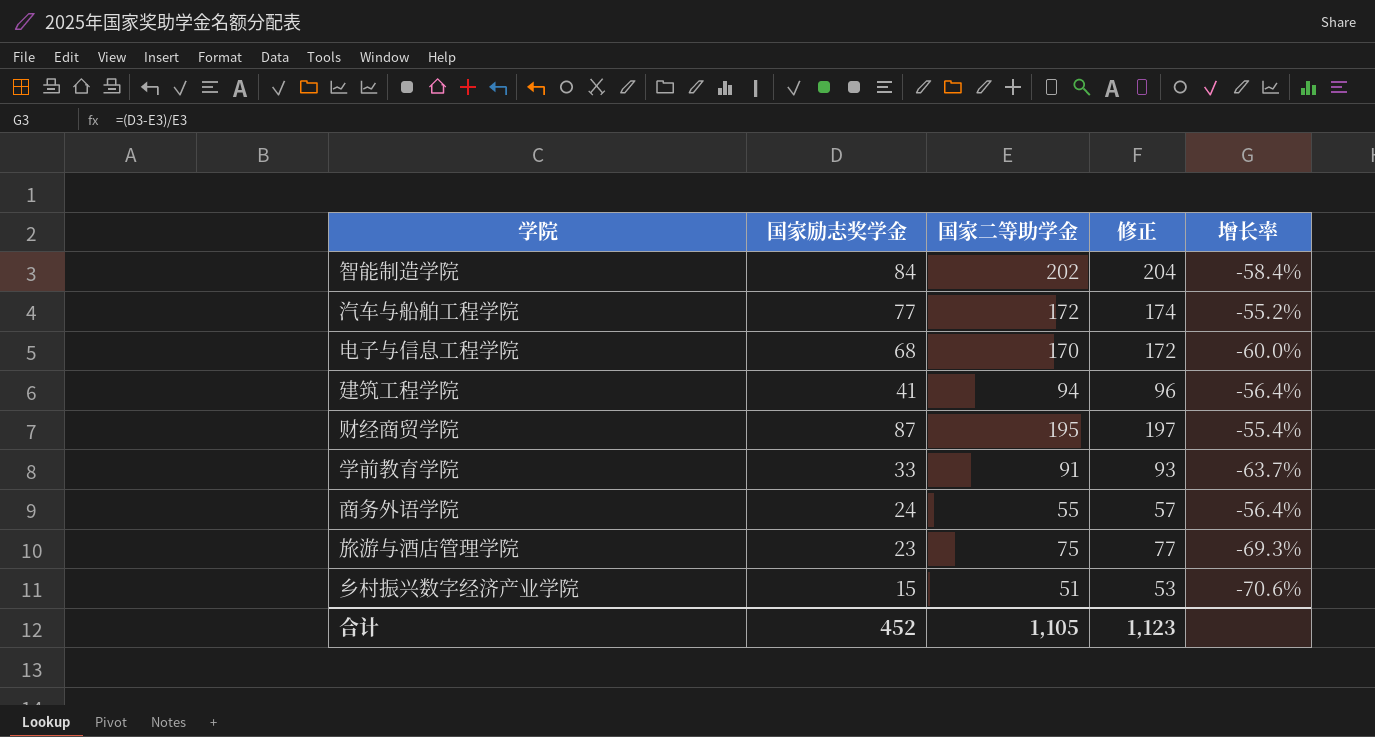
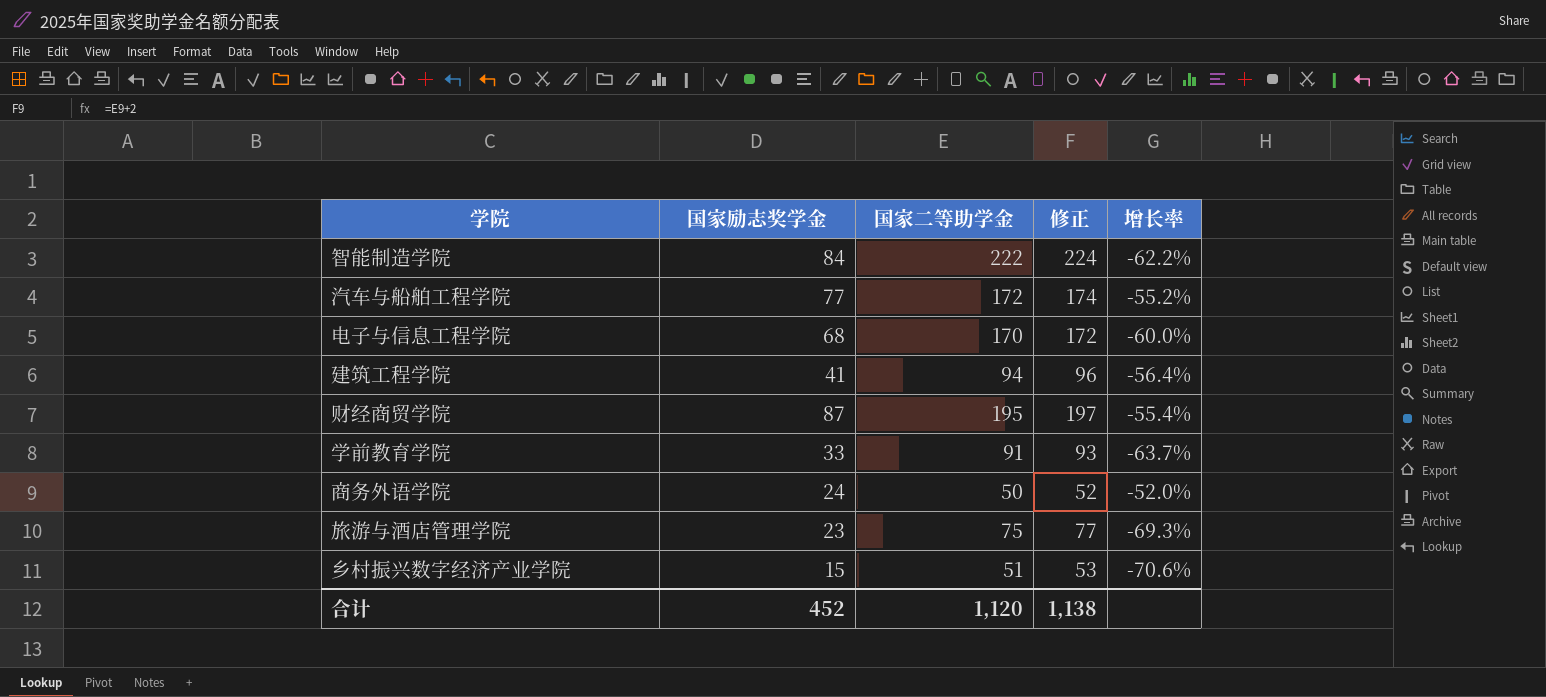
智能制造学院 | 国家二等助学金: 202 -> 222
智能制造学院 | 修正: 204 -> 224
智能制造学院 | 增长率: -58.4% -> -62.2%
商务外语学院 | 国家二等助学金: 55 -> 50
商务外语学院 | 修正: 57 -> 52
商务外语学院 | 增长率: -56.4% -> -52.0%
合计 | 国家二等助学金: 1,105 -> 1,120
合计 | 修正: 1,123 -> 1,138

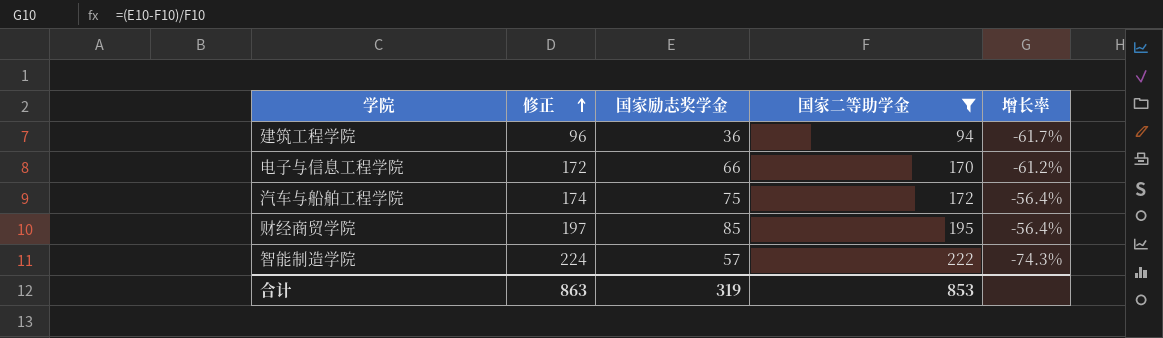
filter: none -> 国家二等助学金 >= 94
row order: none -> 修正 ascending
column 修正 | position: 4 -> 2
建筑工程学院 | 国家励志奖学金: 41 -> 36
建筑工程学院 | 增长率: -56.4% -> -61.7%
电子与信息工程学院 | 国家励志奖学金: 68 -> 66
电子与信息工程学院 | 增长率: -60.0% -> -61.2%
汽车与船舶工程学院 | 国家励志奖学金: 77 -> 75
汽车与船舶工程学院 | 增长率: -55.2% -> -56.4%
财经商贸学院 | 国家励志奖学金: 87 -> 85
财经商贸学院 | 增长率: -55.4% -> -56.4%
智能制造学院 | 国家励志奖学金: 84 -> 57
智能制造学院 | 增长率: -62.2% -> -74.3%
合计 | 修正: 1,138 -> 863
合计 | 国家励志奖学金: 452 -> 319
合计 | 国家二等助学金: 1,120 -> 853

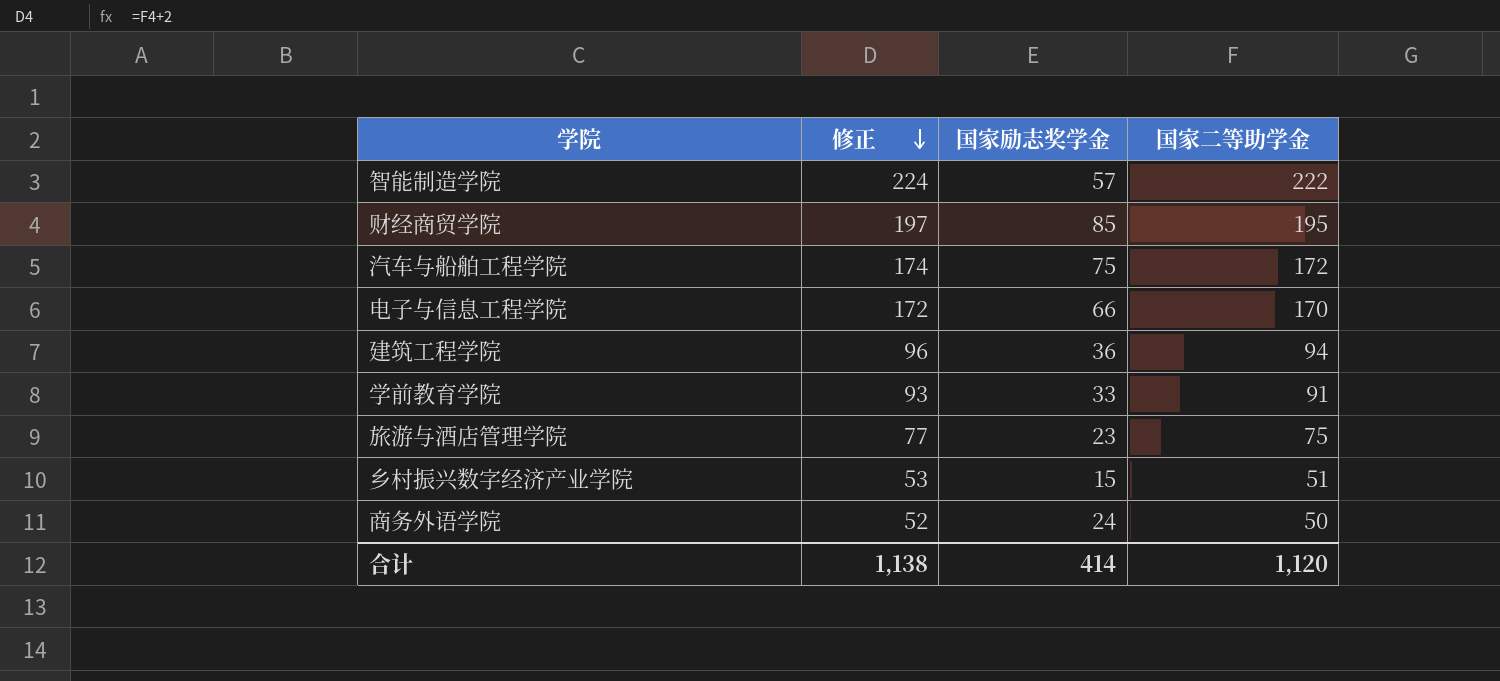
filter: 国家二等助学金 >= 94 -> none
row order: 修正 ascending -> 修正 descending
column 增长率 | formula: ([国家励志奖学金] - [国家二等助学金]) / [国家二等助学金] -> none
合计 | 修正: 863 -> 1,138
合计 | 国家励志奖学金: 319 -> 414
合计 | 国家二等助学金: 853 -> 1,120

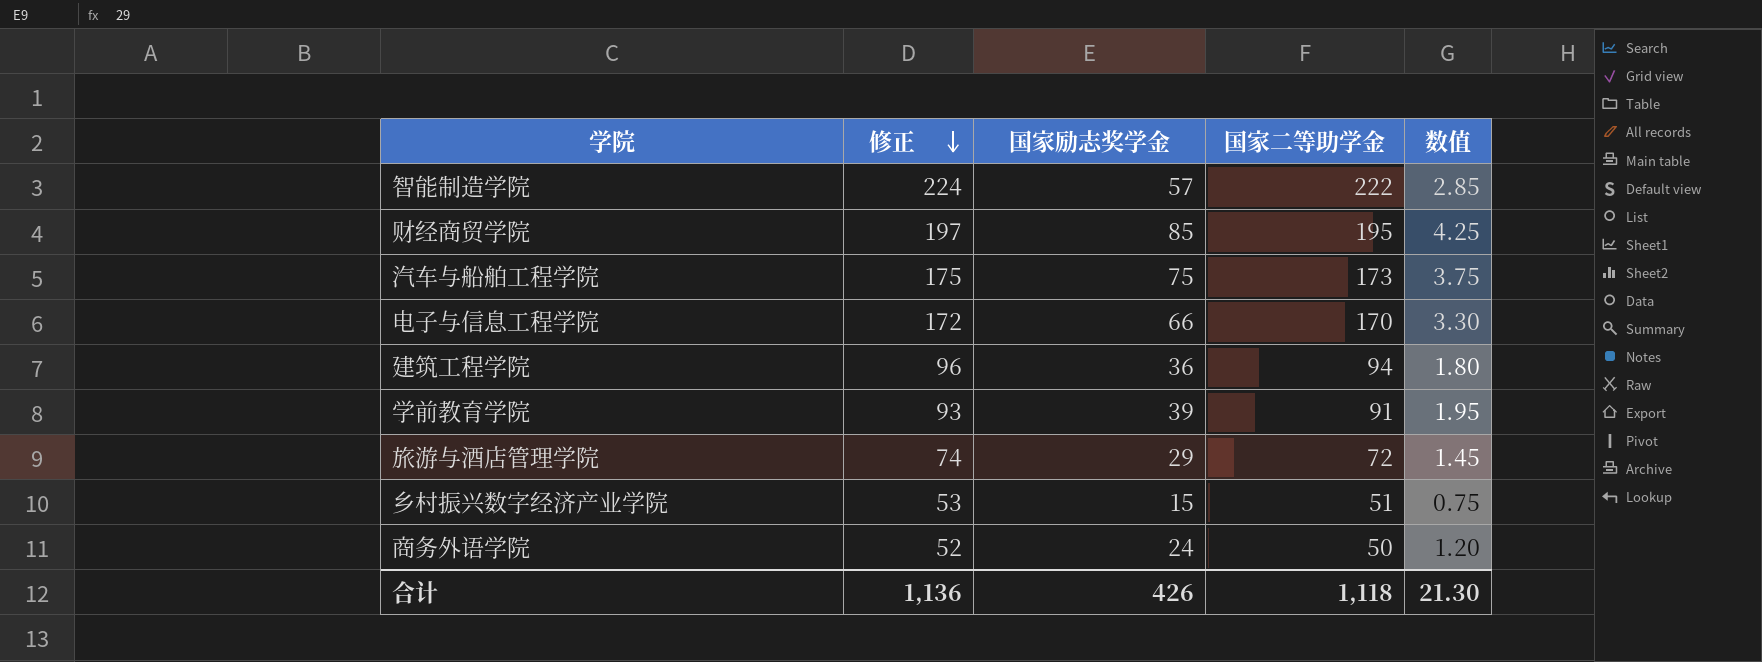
column 数值 | formula: none -> [国家励志奖学金] * 0.05
汽车与船舶工程学院 | 修正: 174 -> 175
汽车与船舶工程学院 | 国家二等助学金: 172 -> 173
学前教育学院 | 国家励志奖学金: 33 -> 39
旅游与酒店管理学院 | 修正: 77 -> 74
旅游与酒店管理学院 | 国家励志奖学金: 23 -> 29
旅游与酒店管理学院 | 国家二等助学金: 75 -> 72
合计 | 修正: 1,138 -> 1,136
合计 | 国家励志奖学金: 414 -> 426
合计 | 国家二等助学金: 1,120 -> 1,118

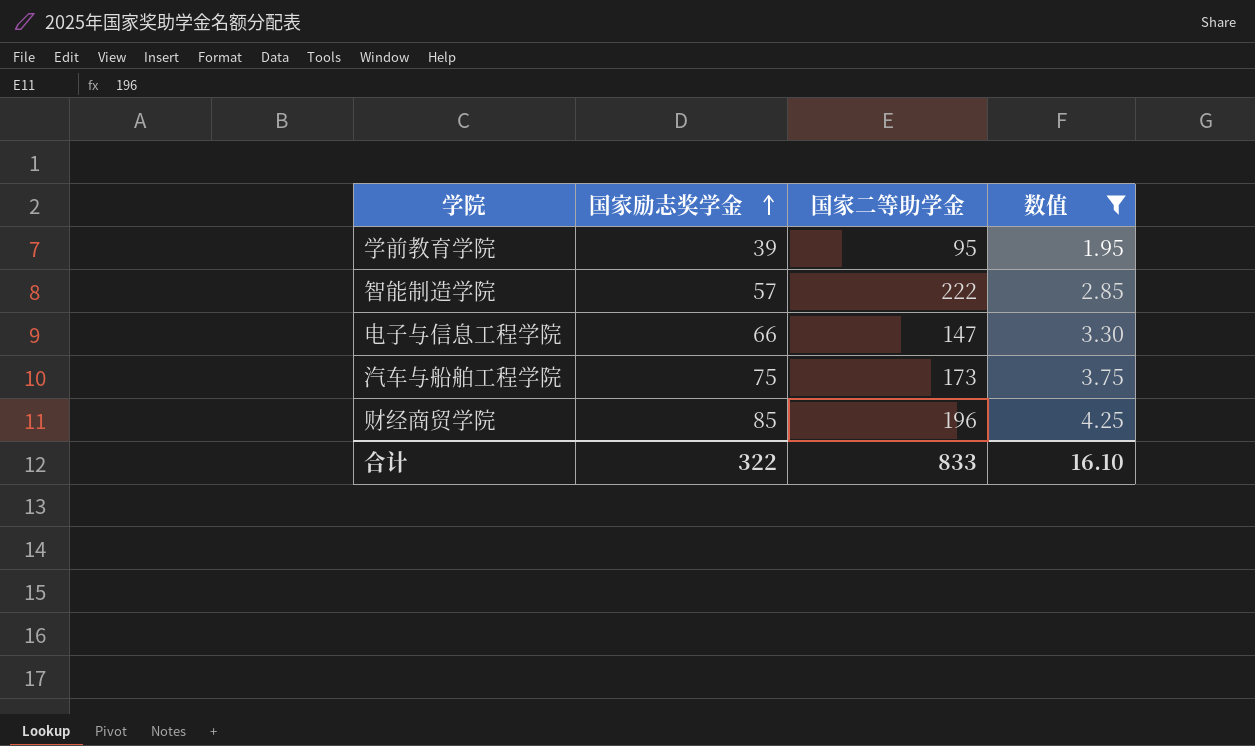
filter: none -> 数值 >= 1.95
row order: 修正 descending -> 国家励志奖学金 ascending
column 修正 | formula: [国家二等助学金] + 2 -> none
学前教育学院 | 国家二等助学金: 91 -> 95
电子与信息工程学院 | 国家二等助学金: 170 -> 147
财经商贸学院 | 国家二等助学金: 195 -> 196
合计 | 国家励志奖学金: 426 -> 322
合计 | 国家二等助学金: 1,118 -> 833
合计 | 数值: 21.30 -> 16.10

